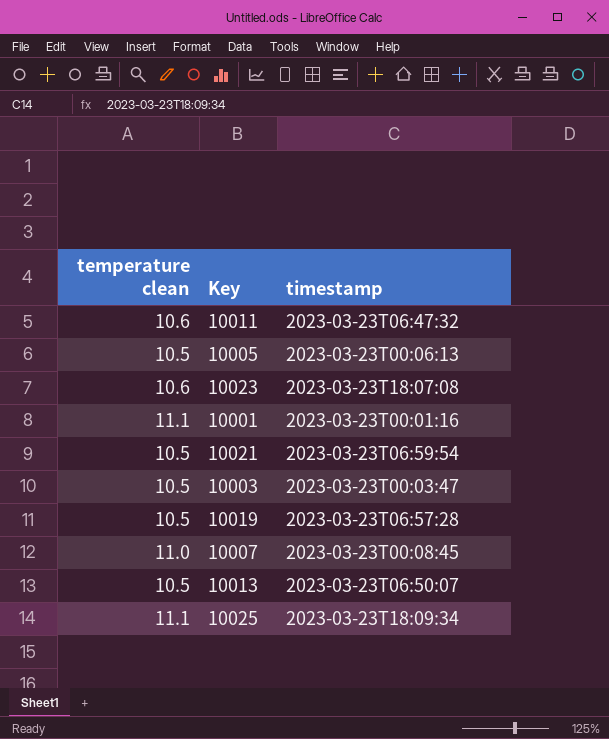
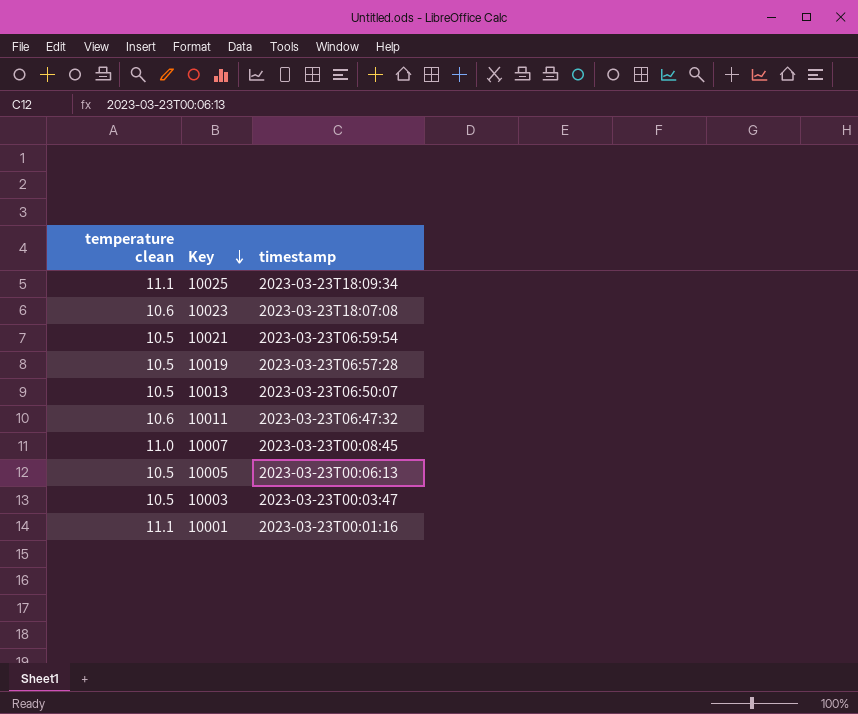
row order: none -> Key descending

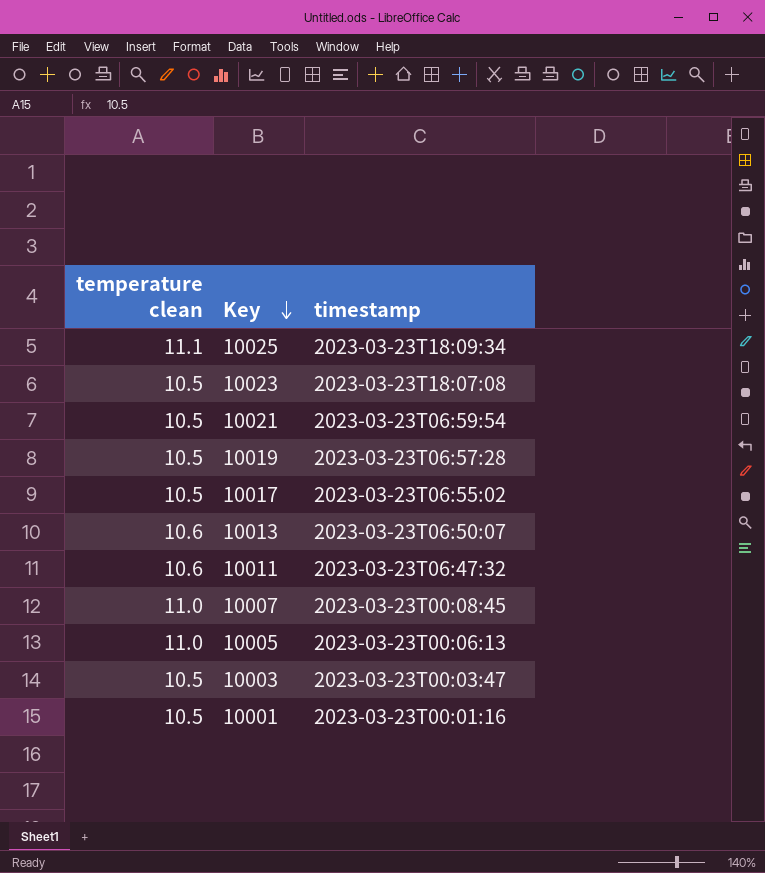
10023 | temperature clean: 10.6 -> 10.5
row 10017: none -> 10.5 | 2023-03-23T06:55:02
10013 | temperature clean: 10.5 -> 10.6
10005 | temperature clean: 10.5 -> 11.0
10001 | temperature clean: 11.1 -> 10.5

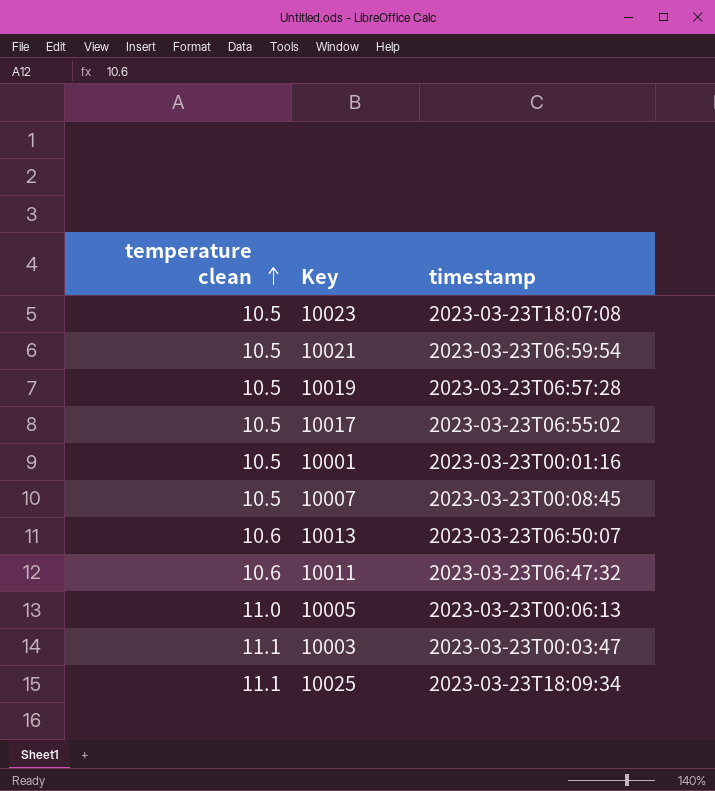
row order: Key descending -> temperature clean ascending
10007 | temperature clean: 11.0 -> 10.5
10003 | temperature clean: 10.5 -> 11.1

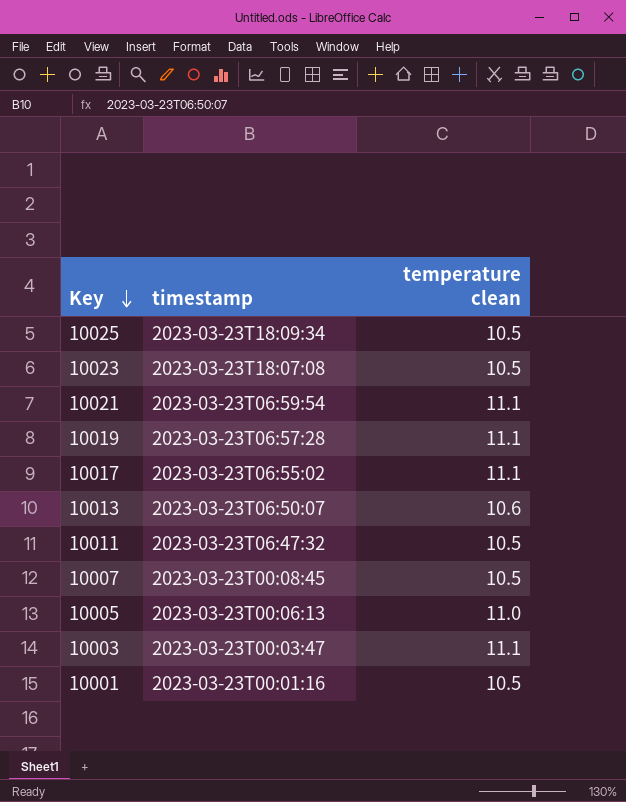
row order: temperature clean ascending -> Key descending
column temperature clean | position: 1 -> 3
10025 | temperature clean: 11.1 -> 10.5
10021 | temperature clean: 10.5 -> 11.1
10019 | temperature clean: 10.5 -> 11.1
10017 | temperature clean: 10.5 -> 11.1
10011 | temperature clean: 10.6 -> 10.5

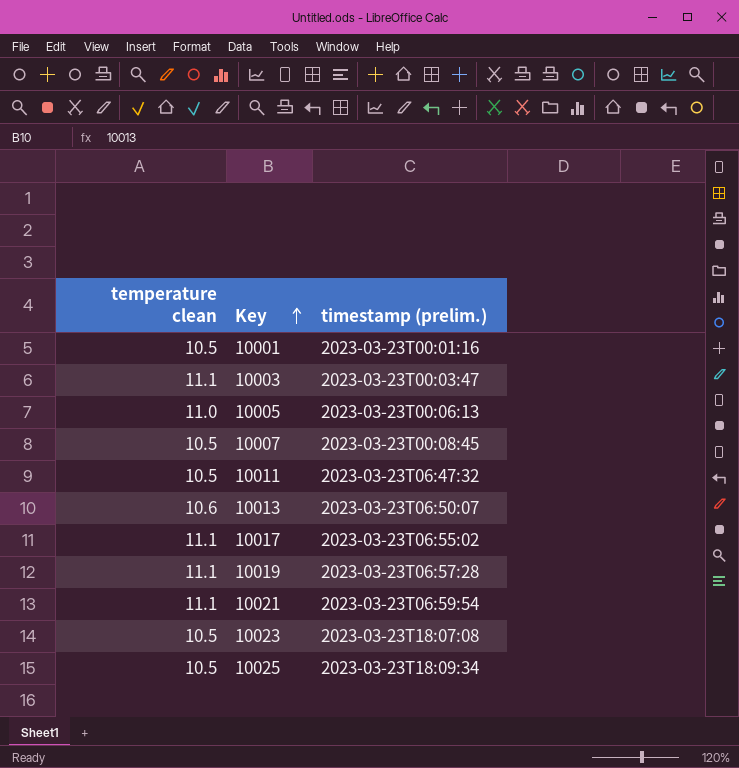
row order: Key descending -> Key ascending
column temperature clean | position: 3 -> 1
column name: timestamp -> timestamp (prelim.)

